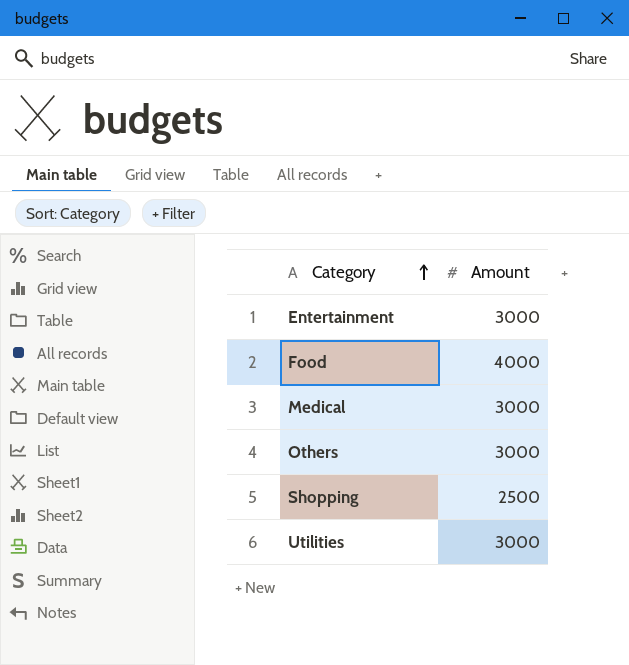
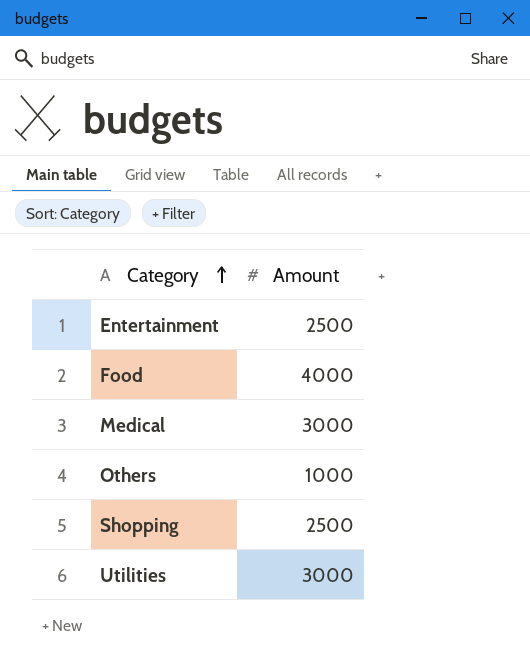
Entertainment | Amount: 3000 -> 2500
Others | Amount: 3000 -> 1000

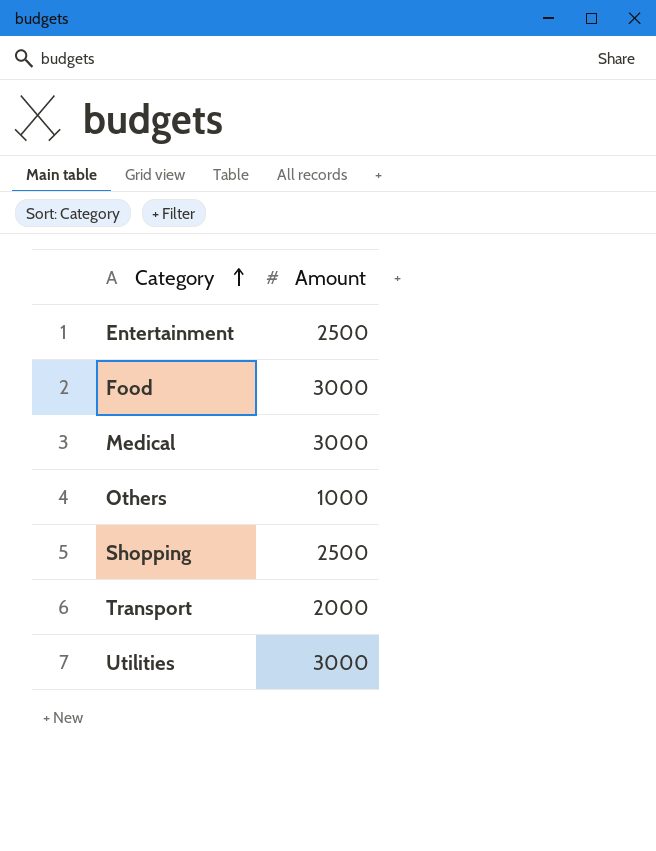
Food | Amount: 4000 -> 3000
row Transport: none -> 2000

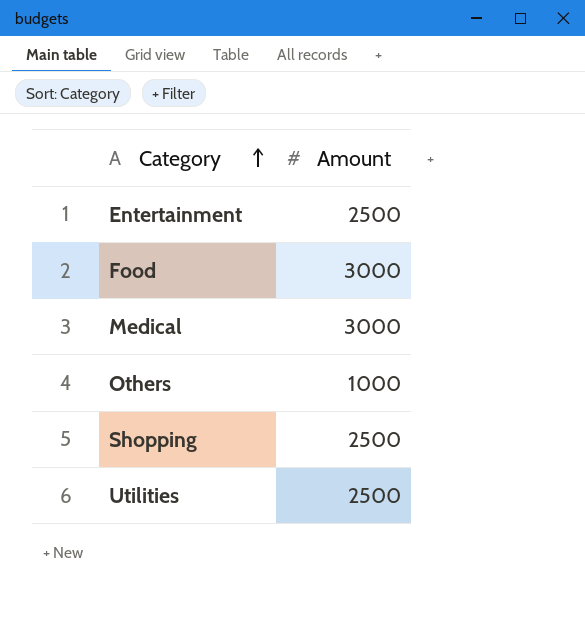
row Transport: 2000 -> none
Utilities | Amount: 3000 -> 2500

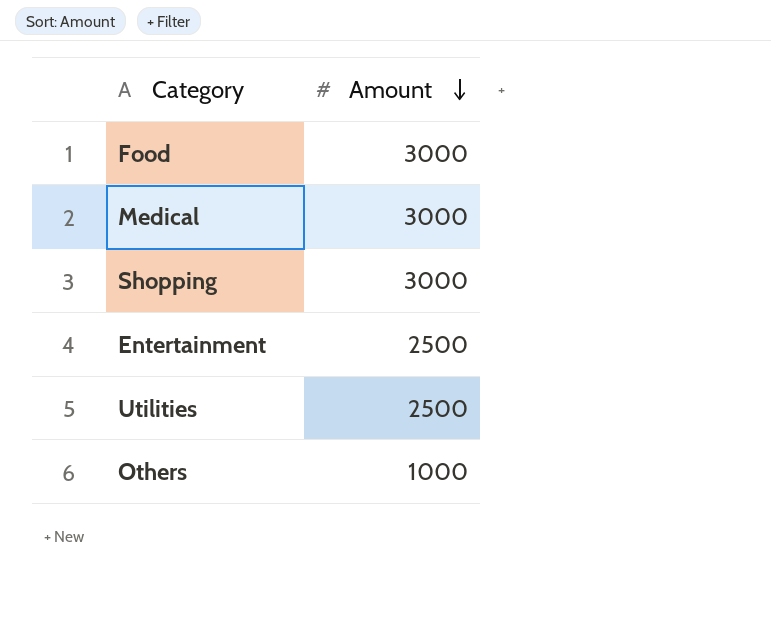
row order: Category ascending -> Amount descending
Shopping | Amount: 2500 -> 3000

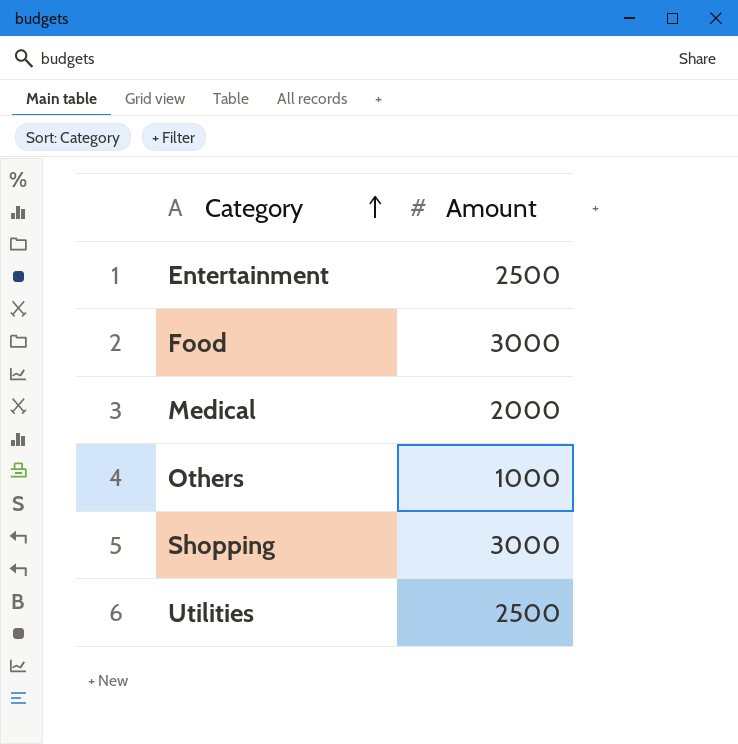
row order: Amount descending -> Category ascending
Medical | Amount: 3000 -> 2000

